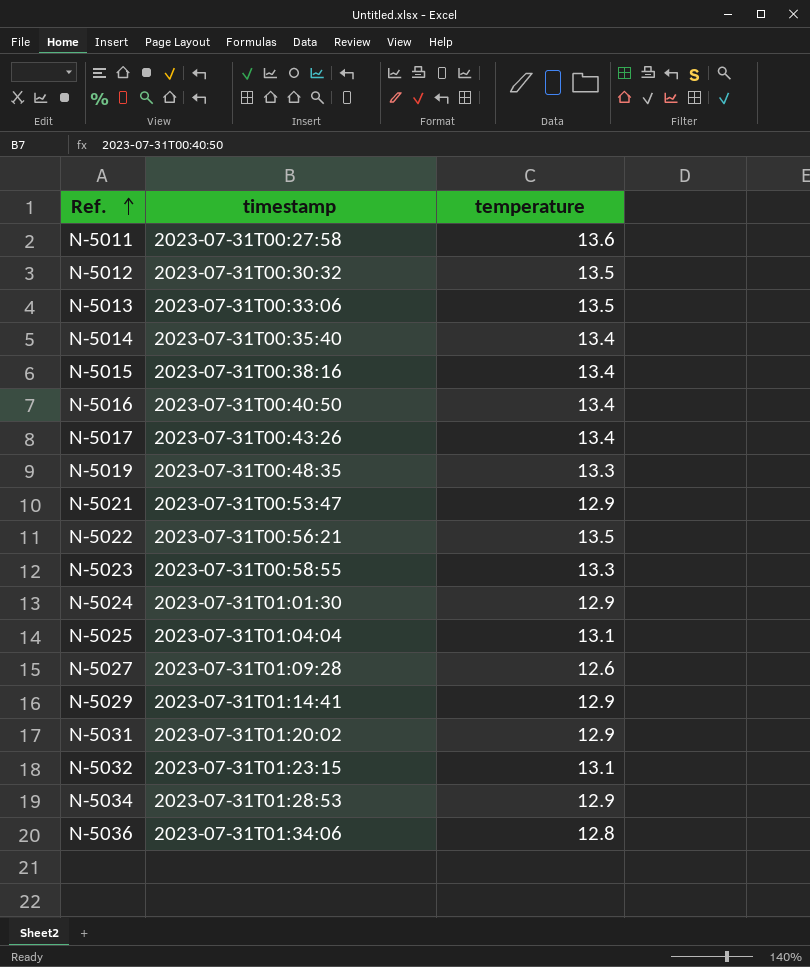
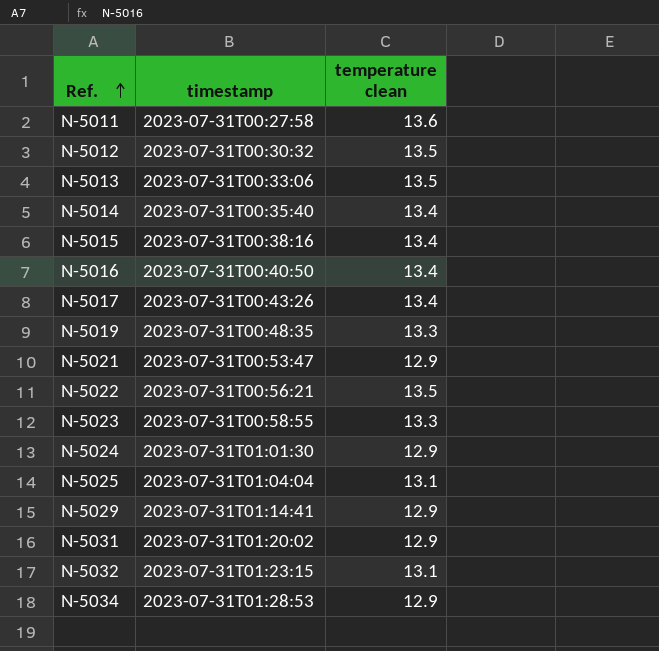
column name: temperature -> temperature clean
row N-5027: 2023-07-31T01:09:28 | 12.6 -> none
row N-5036: 2023-07-31T01:34:06 | 12.8 -> none

